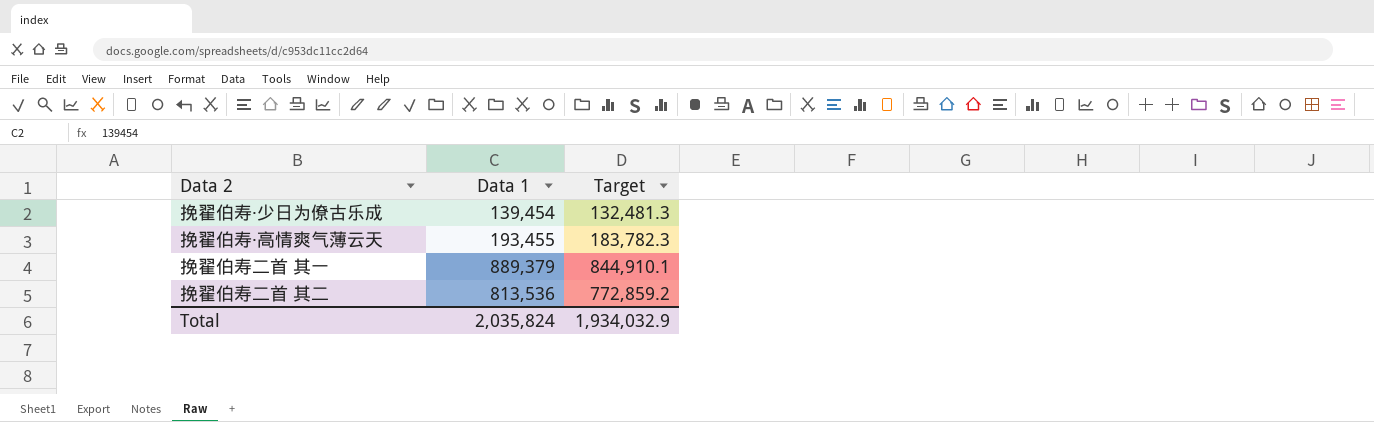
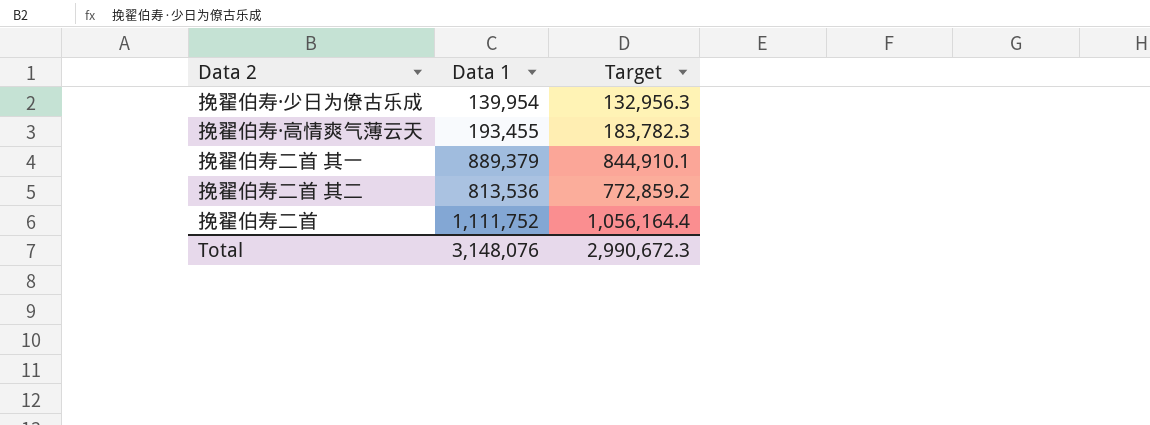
挽翟伯寿·少日为僚古乐成 | Data 1: 139,454 -> 139,954
挽翟伯寿·少日为僚古乐成 | Target: 132,481.3 -> 132,956.3
row 挽翟伯寿二首: none -> 1,111,752 | 1,056,164.4
Total | Data 1: 2,035,824 -> 3,148,076
Total | Target: 1,934,032.9 -> 2,990,672.3

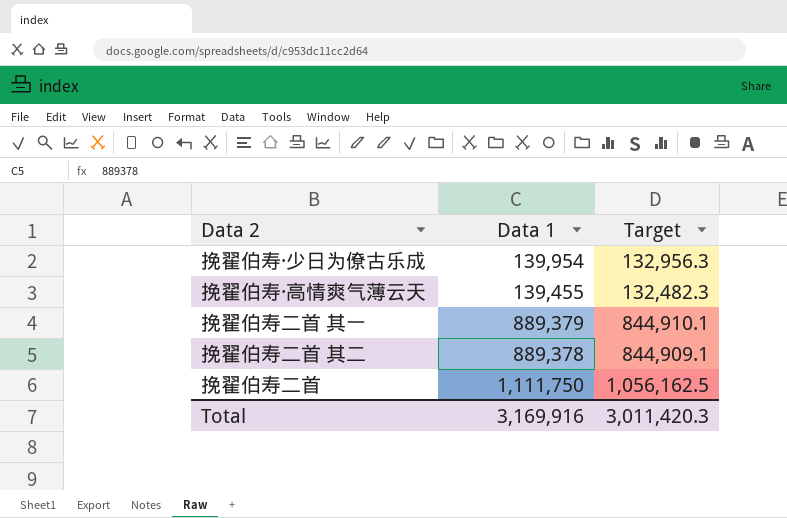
挽翟伯寿·高情爽气薄云天 | Data 1: 193,455 -> 139,455
挽翟伯寿·高情爽气薄云天 | Target: 183,782.3 -> 132,482.3
挽翟伯寿二首 其二 | Data 1: 813,536 -> 889,378
挽翟伯寿二首 其二 | Target: 772,859.2 -> 844,909.1
挽翟伯寿二首 | Data 1: 1,111,752 -> 1,111,750
挽翟伯寿二首 | Target: 1,056,164.4 -> 1,056,162.5
Total | Data 1: 3,148,076 -> 3,169,916
Total | Target: 2,990,672.3 -> 3,011,420.3

